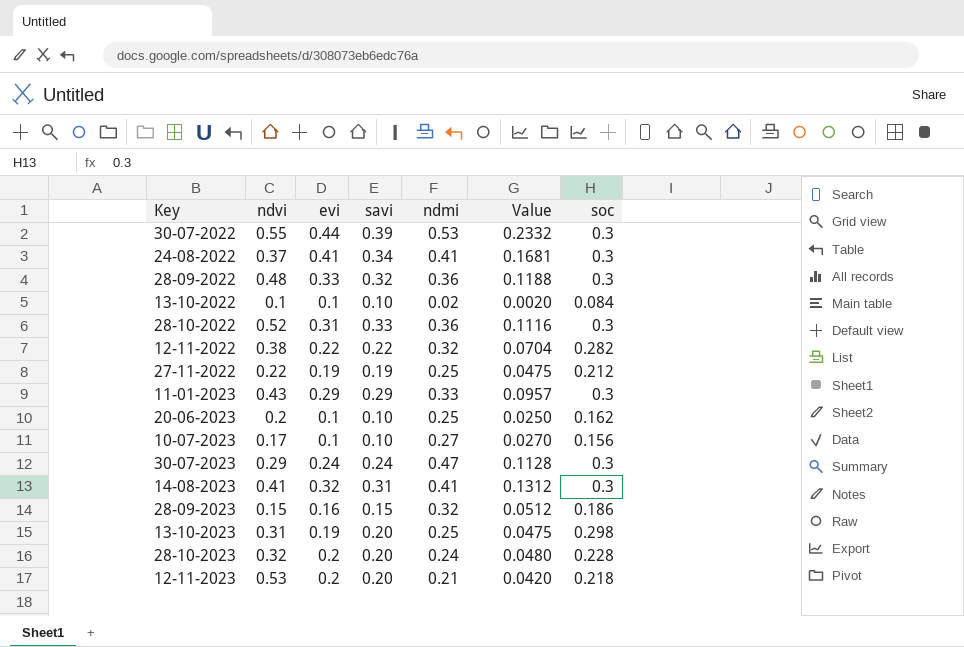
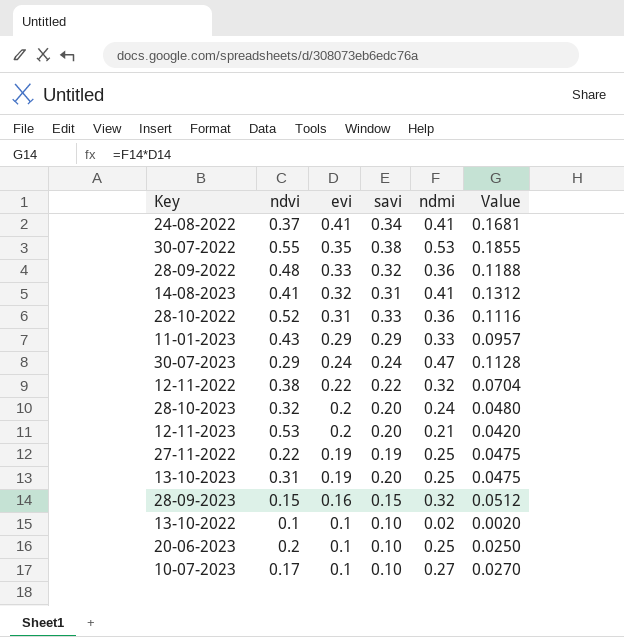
row order: Key ascending -> evi descending
column soc | position: 7 -> none
30-07-2022 | evi: 0.44 -> 0.35
30-07-2022 | savi: 0.39 -> 0.38
30-07-2022 | Value: 0.2332 -> 0.1855

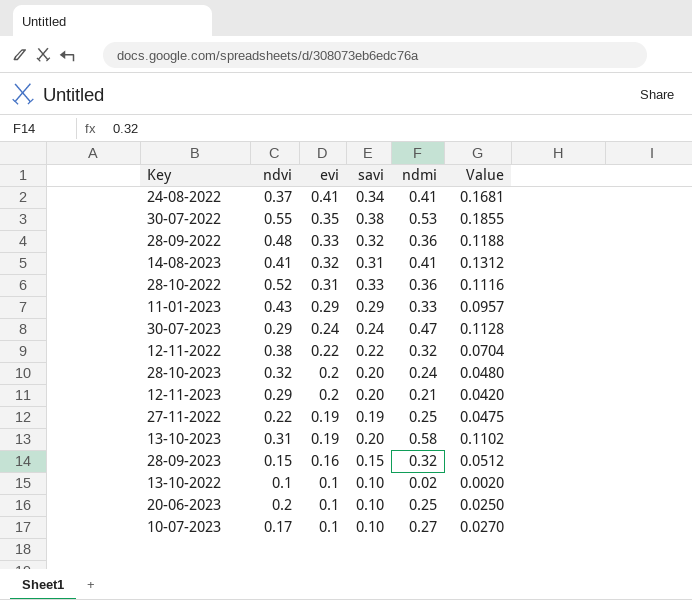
12-11-2023 | ndvi: 0.53 -> 0.29
13-10-2023 | ndmi: 0.25 -> 0.58
13-10-2023 | Value: 0.0475 -> 0.1102

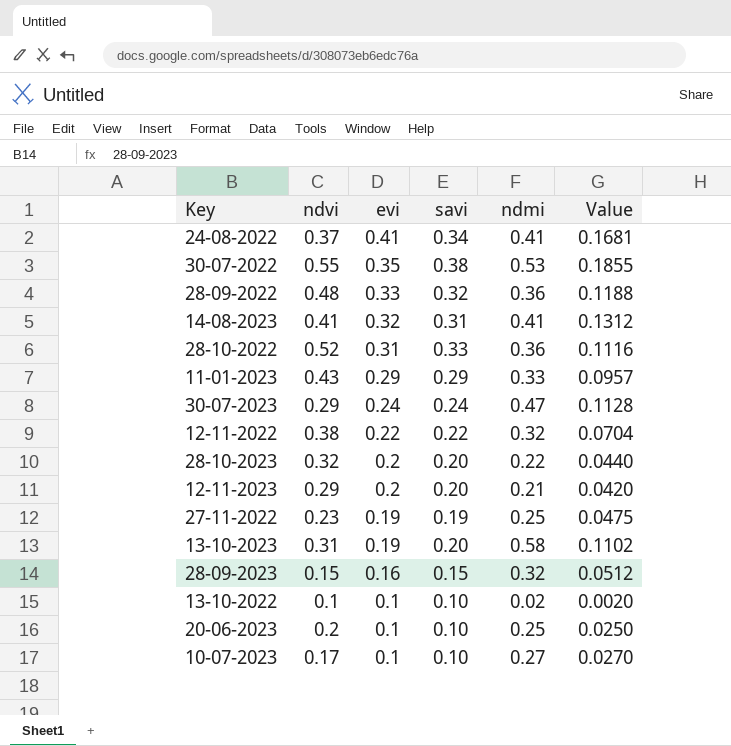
28-10-2023 | ndmi: 0.24 -> 0.22
28-10-2023 | Value: 0.0480 -> 0.0440
27-11-2022 | ndvi: 0.22 -> 0.23

